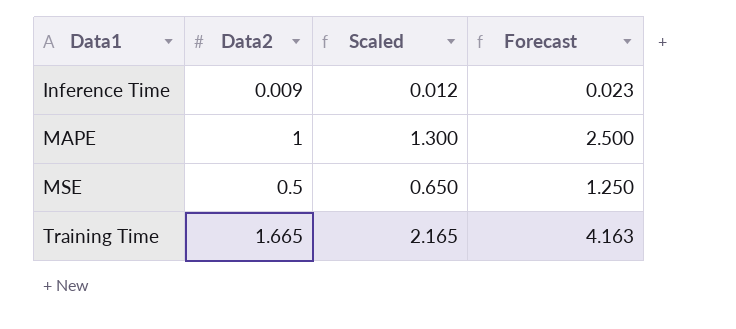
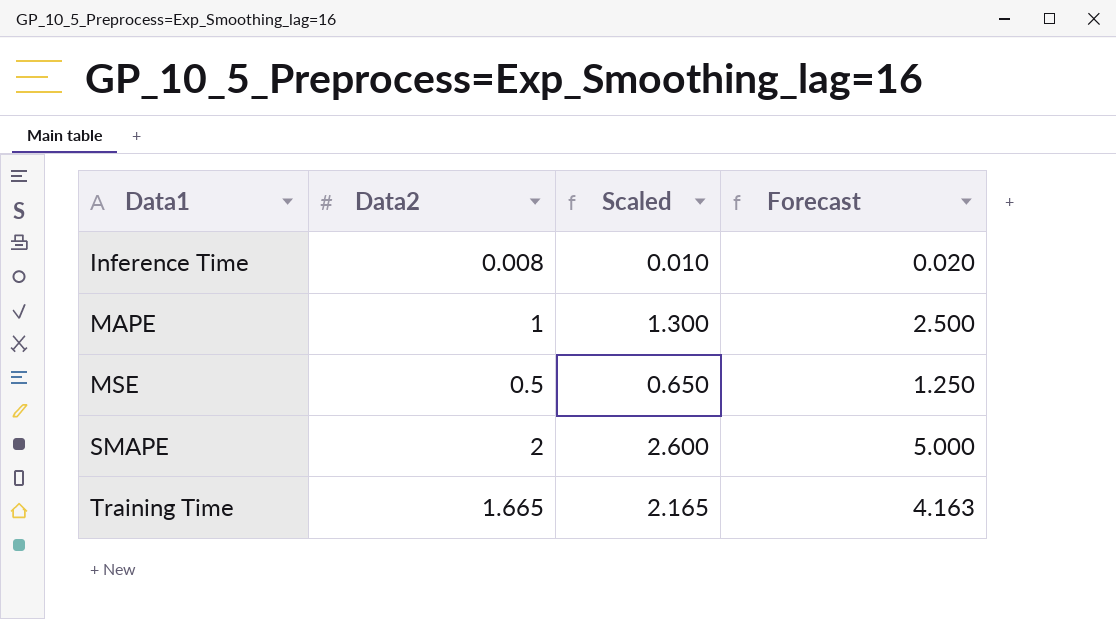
Inference Time | Data2: 0.009 -> 0.008
Inference Time | Scaled: 0.012 -> 0.010
Inference Time | Forecast: 0.023 -> 0.020
row SMAPE: none -> 2 | 2.600 | 5.000

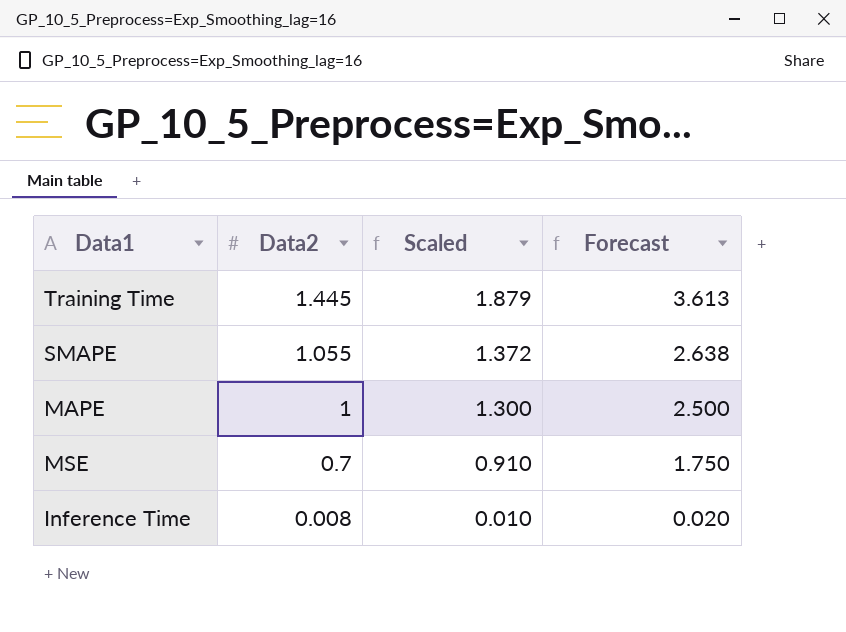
row order: Data1 ascending -> Data2 descending
Training Time | Data2: 1.665 -> 1.445
Training Time | Scaled: 2.165 -> 1.879
Training Time | Forecast: 4.163 -> 3.613
SMAPE | Data2: 2 -> 1.055
SMAPE | Scaled: 2.600 -> 1.372
SMAPE | Forecast: 5.000 -> 2.638
MSE | Data2: 0.5 -> 0.7
MSE | Scaled: 0.650 -> 0.910
MSE | Forecast: 1.250 -> 1.750

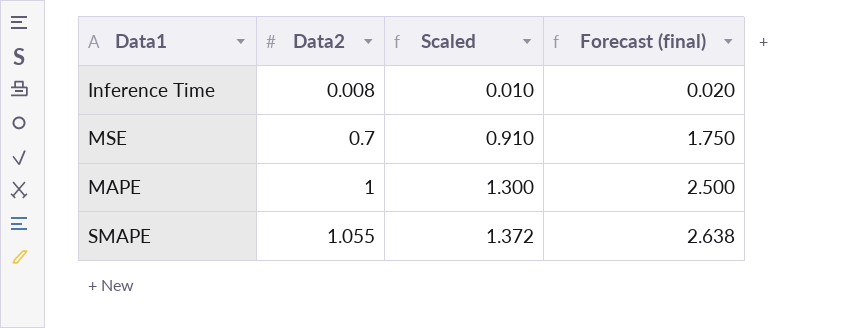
row order: Data2 descending -> Data2 ascending
column name: Forecast -> Forecast (final)
row Training Time: 1.445 | 1.879 | 3.613 -> none

